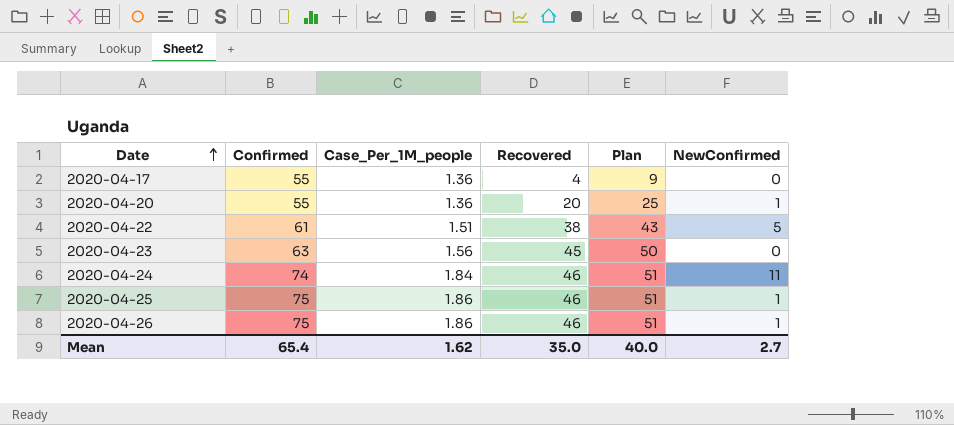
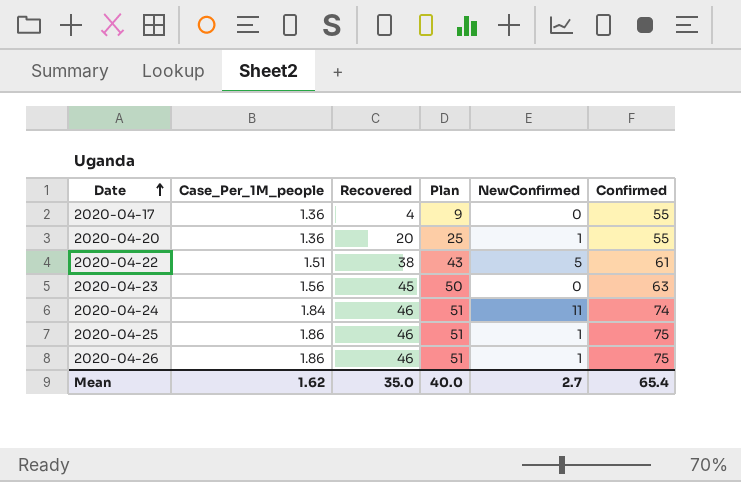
column Confirmed | position: 2 -> 6

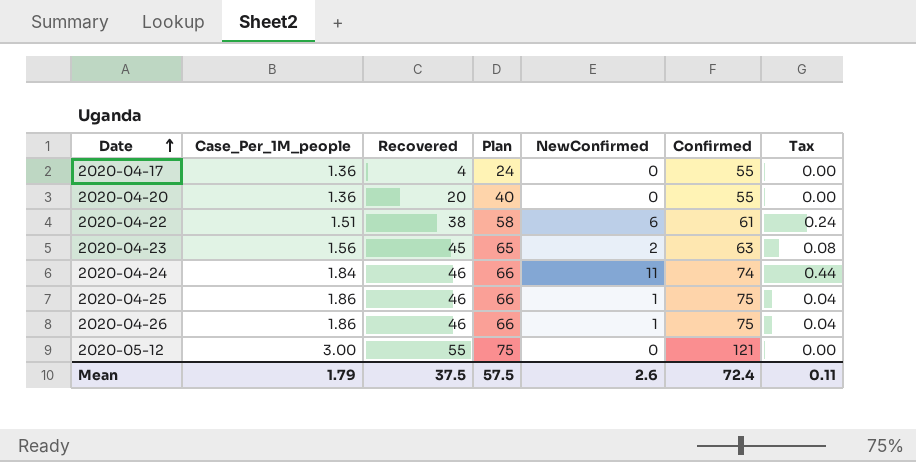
column Plan | formula: [Recovered] + 5 -> [Recovered] + 20
column Tax | formula: none -> [NewConfirmed] * 0.04
2020-04-20 | NewConfirmed: 1 -> 0
2020-04-22 | NewConfirmed: 5 -> 6
2020-04-23 | NewConfirmed: 0 -> 2
row 2020-05-12: none -> 3.00 | 55 | 75 | 0 | 121 | 0.00
Mean | Case_Per_1M_people: 1.62 -> 1.79
Mean | Recovered: 35.0 -> 37.5
Mean | Plan: 40.0 -> 57.5
Mean | NewConfirmed: 2.7 -> 2.6
Mean | Confirmed: 65.4 -> 72.4

